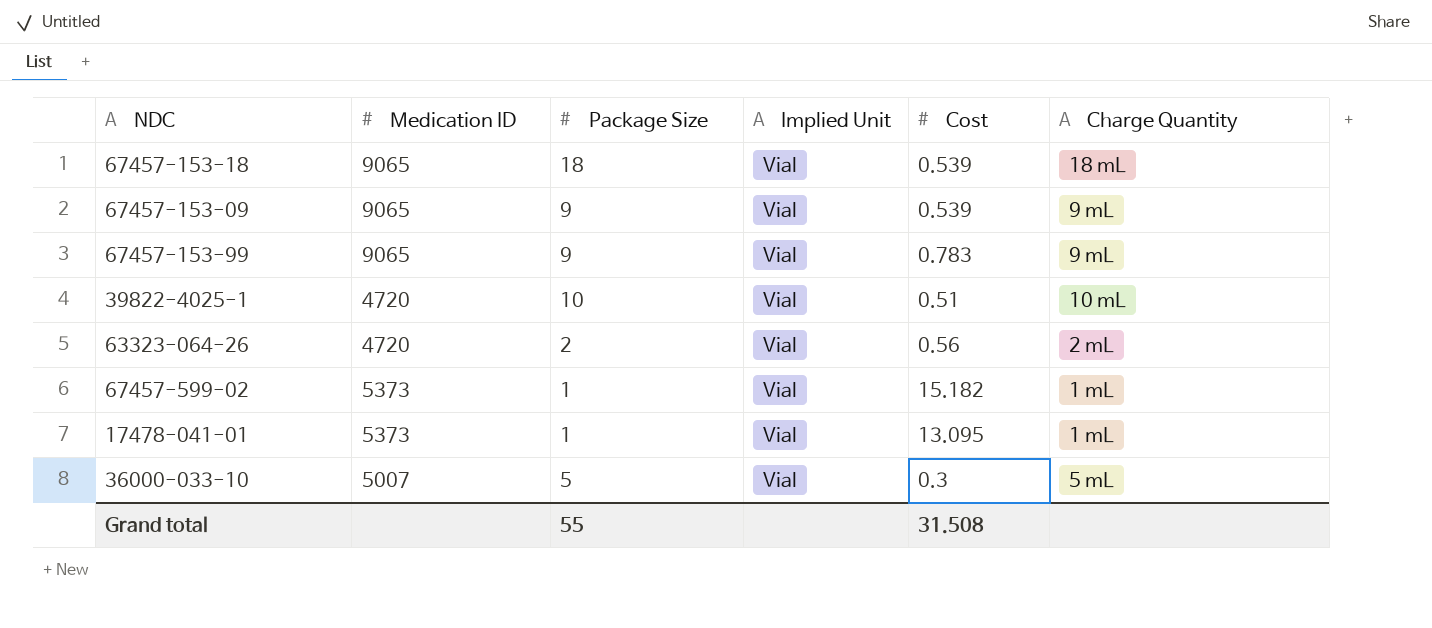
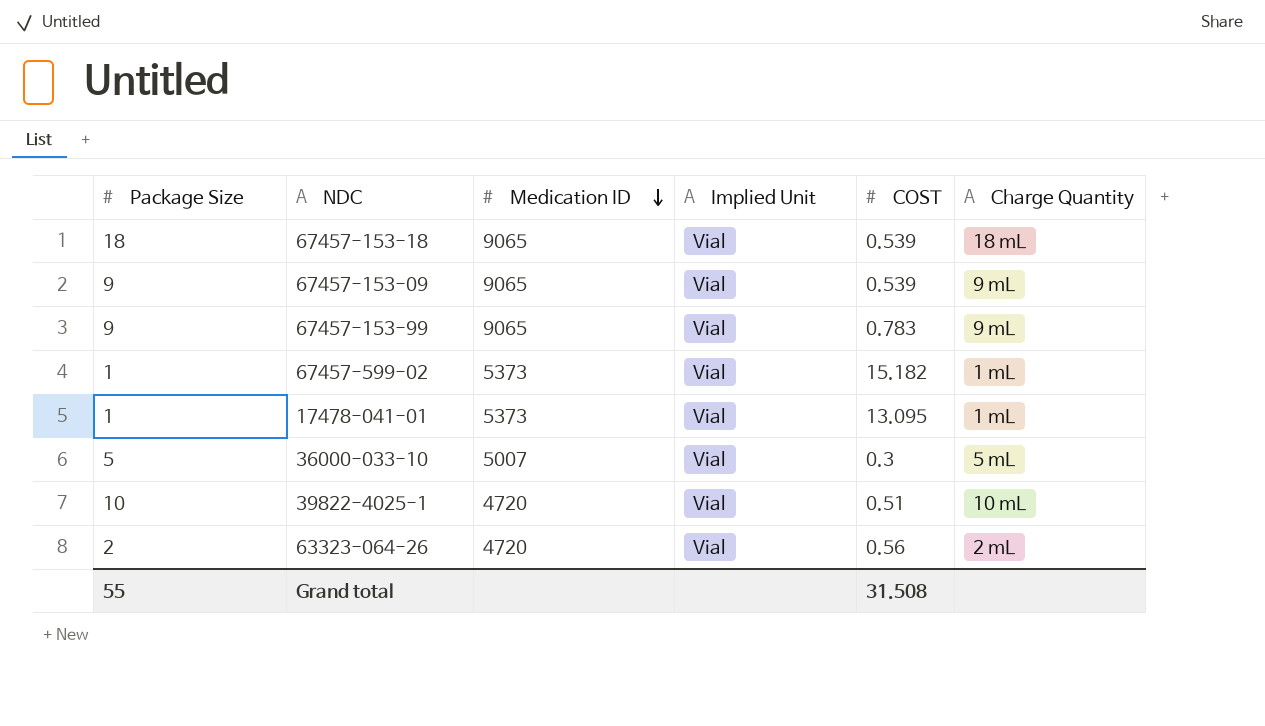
row order: none -> Medication ID descending
column Package Size | position: 3 -> 1
column name: Cost -> COST

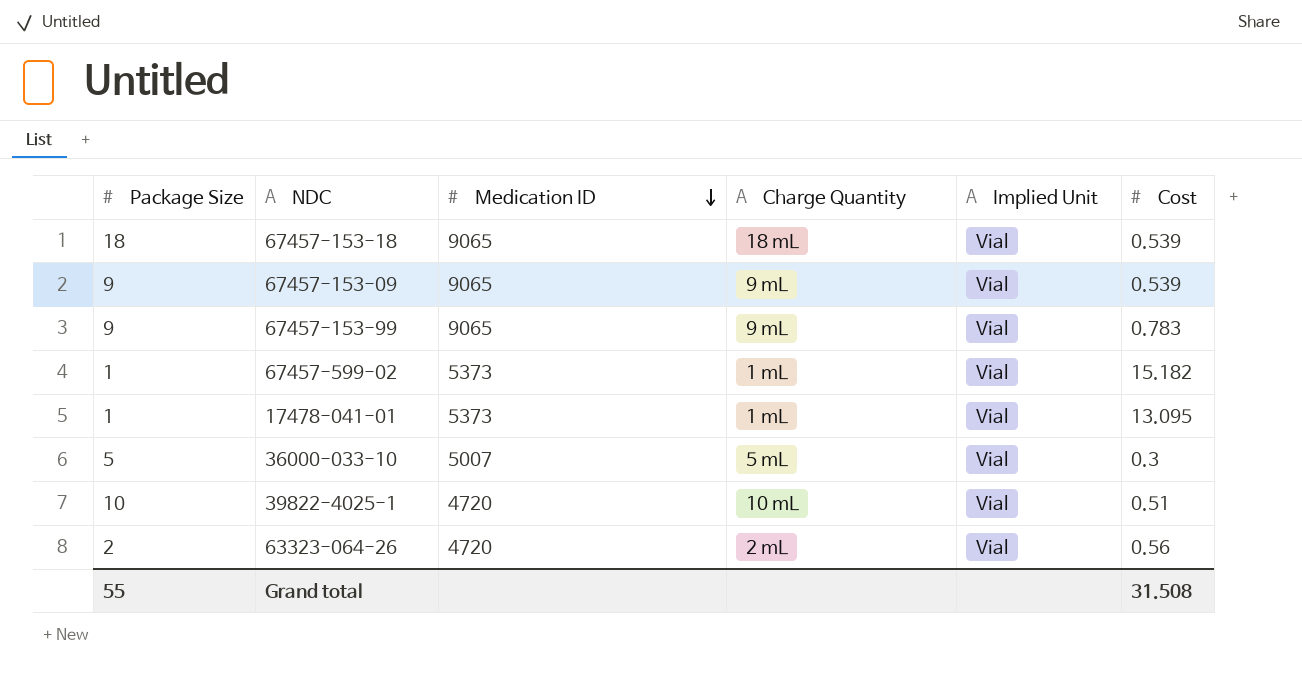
column Charge Quantity | position: 6 -> 4
column name: COST -> Cost

